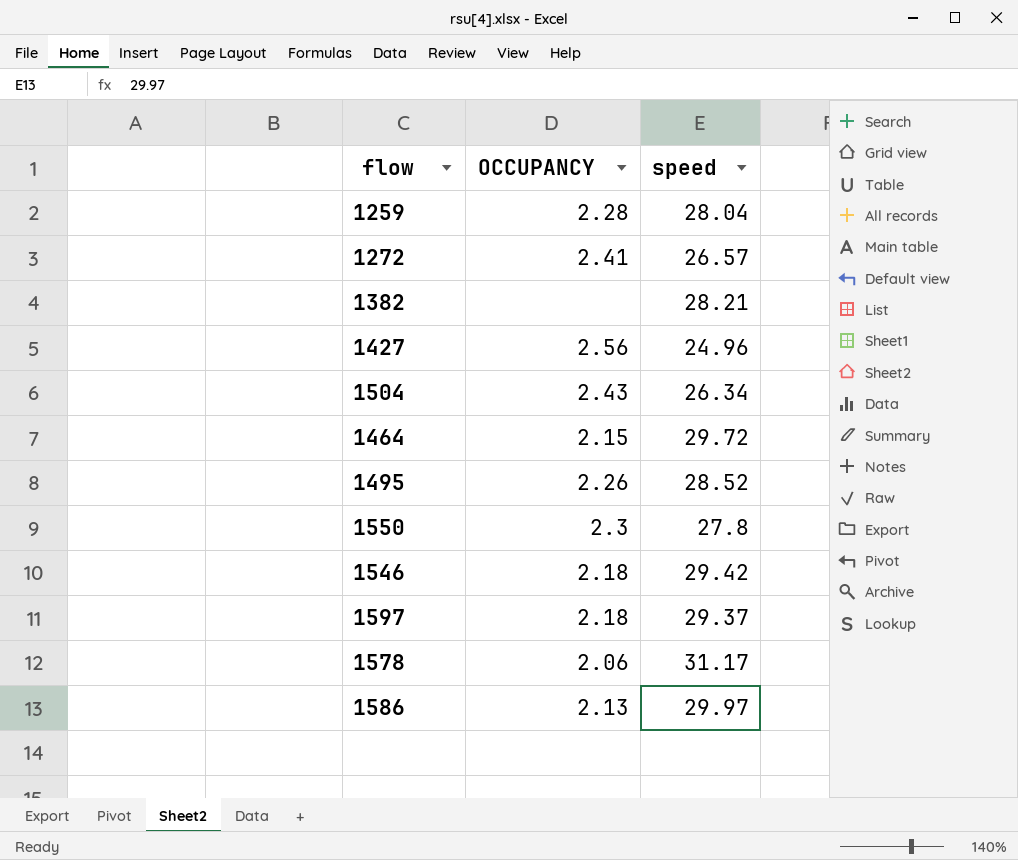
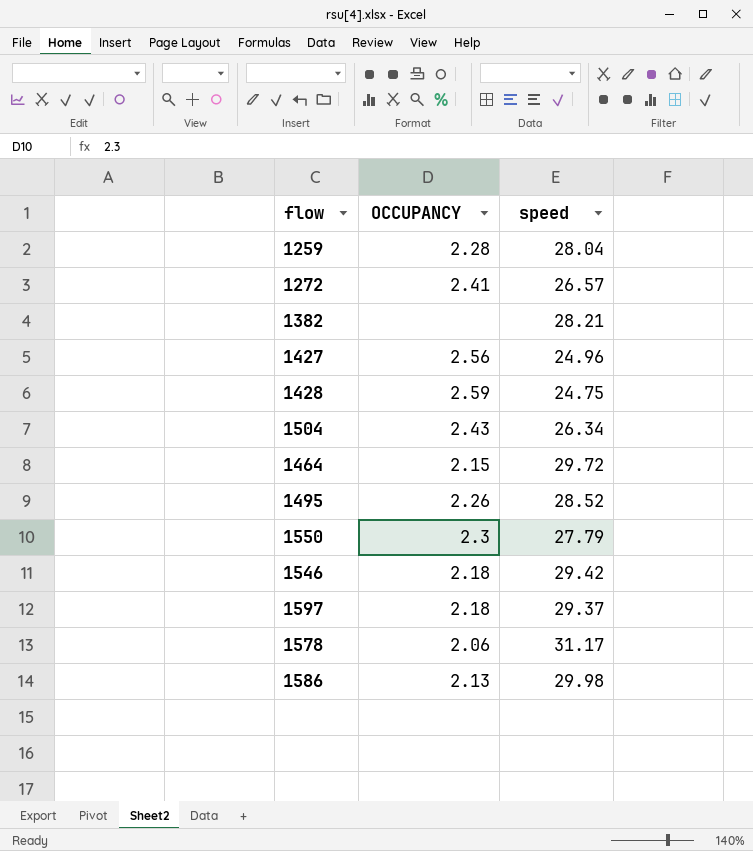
row 1428: none -> 2.59 | 24.75
1550 | speed: 27.8 -> 27.79
1586 | speed: 29.97 -> 29.98

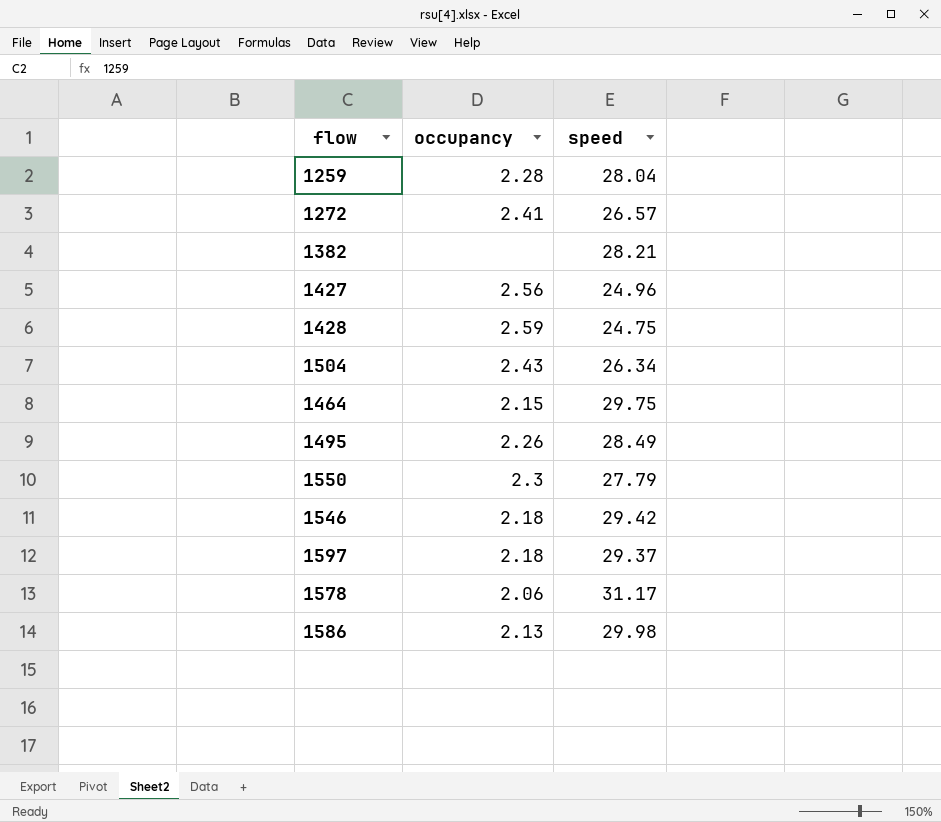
column name: OCCUPANCY -> occupancy
1464 | speed: 29.72 -> 29.75
1495 | speed: 28.52 -> 28.49

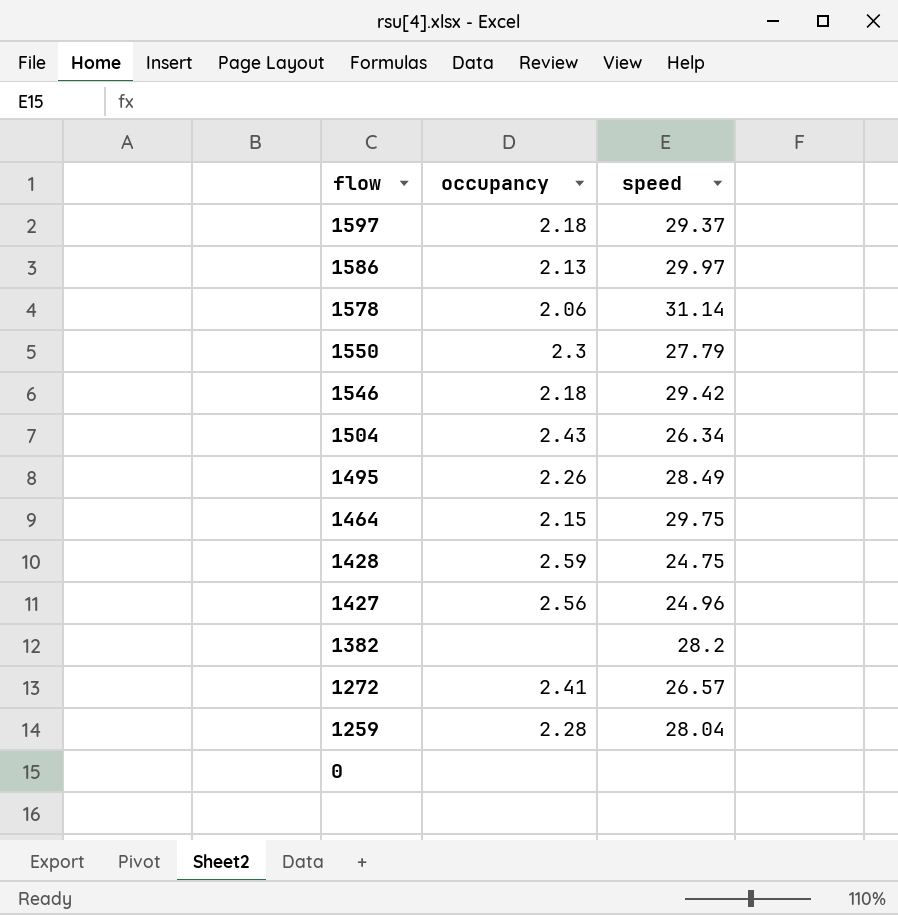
row order: none -> flow descending
1586 | speed: 29.98 -> 29.97
1578 | speed: 31.17 -> 31.14
1382 | speed: 28.21 -> 28.2
row 0: none -> none | none

